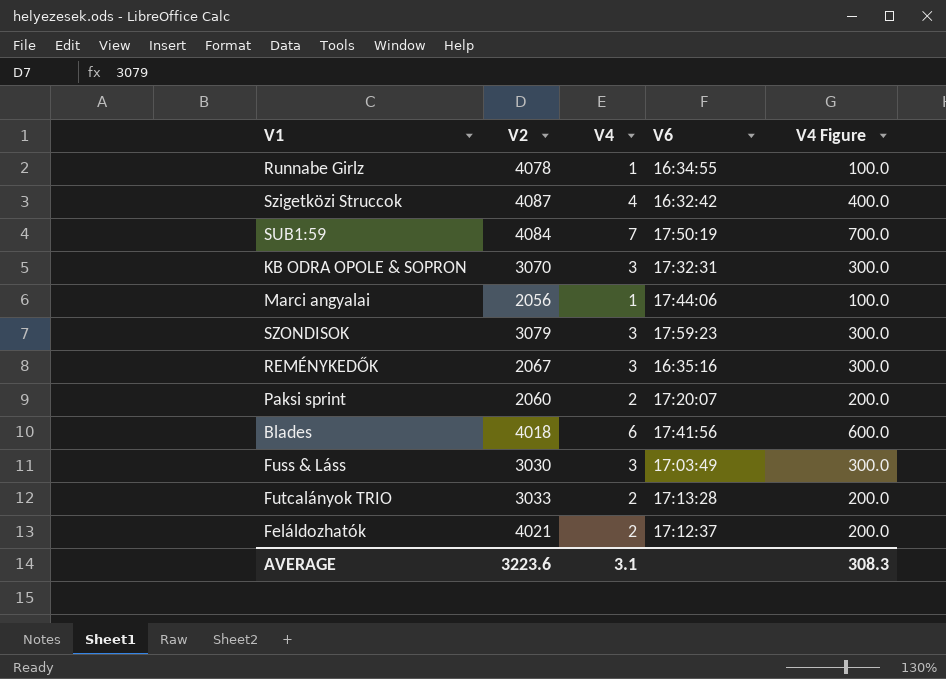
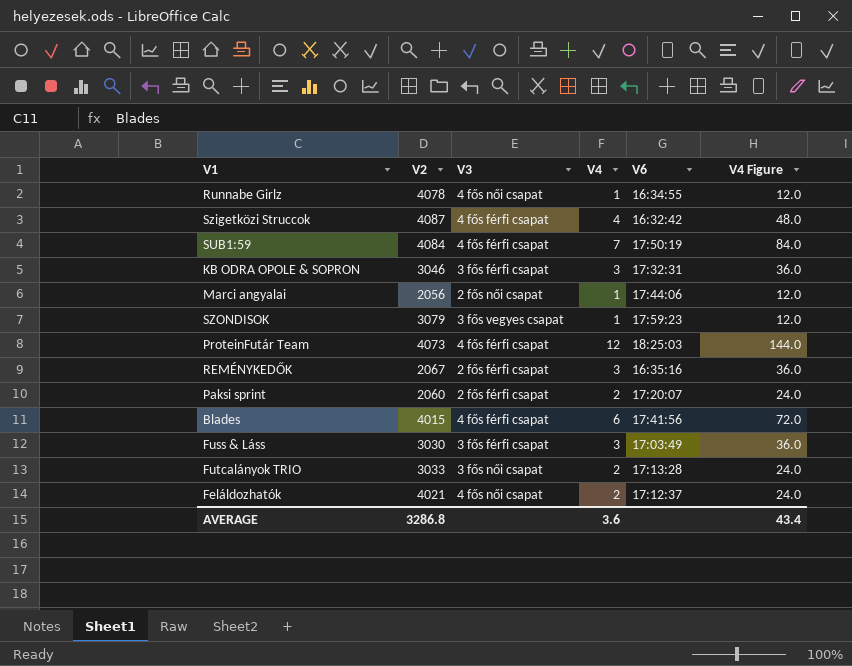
column V3 | position: none -> 3
column V4 Figure | formula: [V4] * 100 -> [V4] * 12
KB ODRA OPOLE & SOPRON | V2: 3070 -> 3046
SZONDISOK | V4: 3 -> 1
row ProteinFutár Team: none -> 4073 | 4 fős férfi csapat | 12 | 18:25:03 | 144.0
Blades | V2: 4018 -> 4015
AVERAGE | V2: 3223.6 -> 3286.8
AVERAGE | V4: 3.1 -> 3.6
AVERAGE | V4 Figure: 308.3 -> 43.4

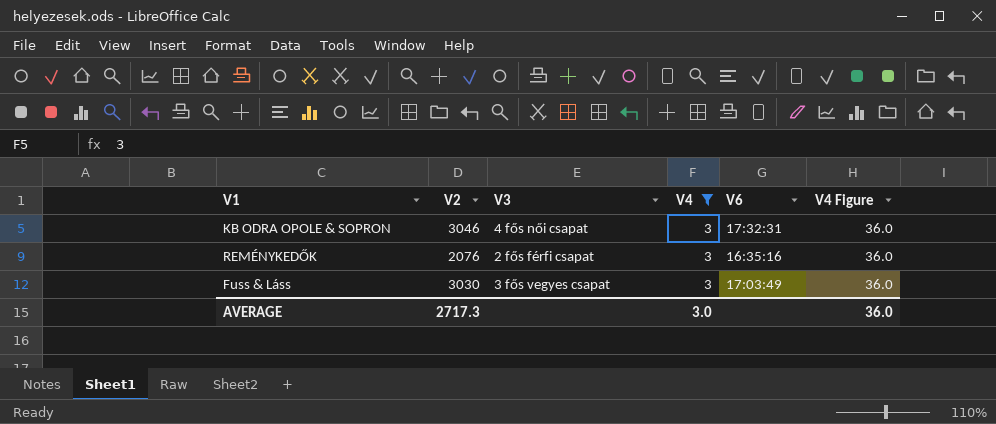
filter: none -> V4 = 3
KB ODRA OPOLE & SOPRON | V3: 3 fős férfi csapat -> 4 fős női csapat
REMÉNYKEDŐK | V2: 2067 -> 2076
Fuss & Láss | V3: 3 fős férfi csapat -> 3 fős vegyes csapat
AVERAGE | V2: 3286.8 -> 2717.3
AVERAGE | V4: 3.6 -> 3.0
AVERAGE | V4 Figure: 43.4 -> 36.0

